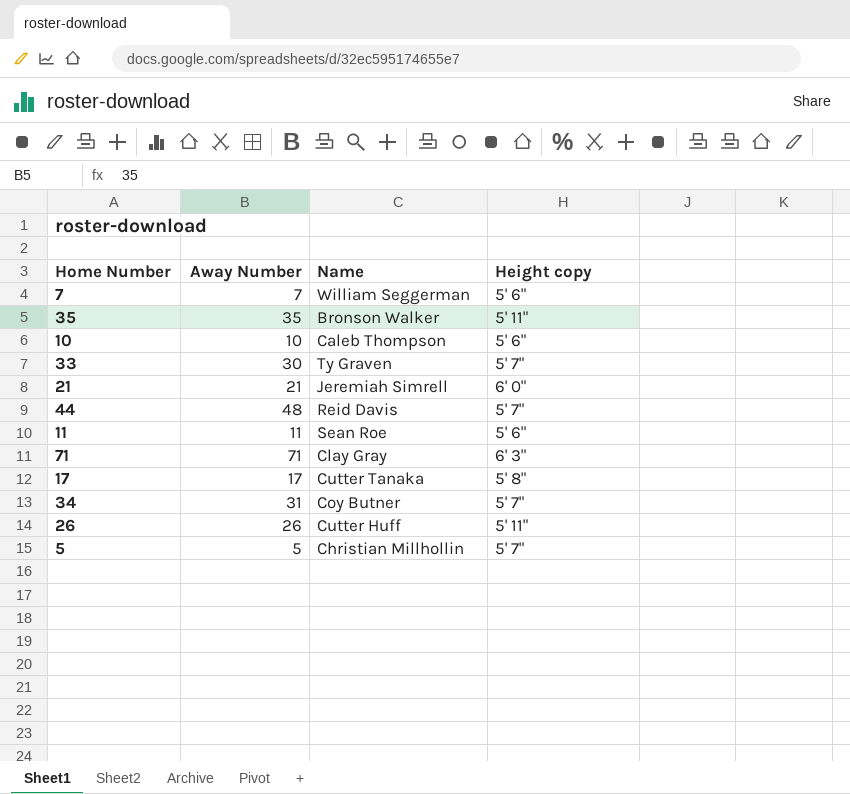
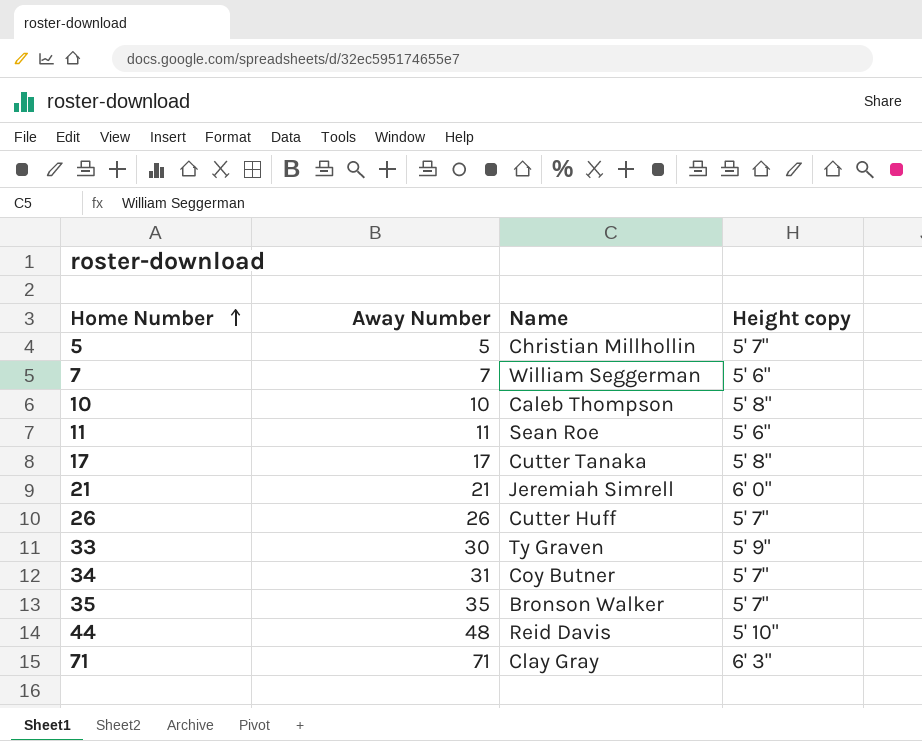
row order: none -> Home Number ascending
10 | Height copy: 5' 6" -> 5' 8"
26 | Height copy: 5' 11" -> 5' 7"
33 | Height copy: 5' 7" -> 5' 9"
35 | Height copy: 5' 11" -> 5' 7"
44 | Height copy: 5' 7" -> 5' 10"

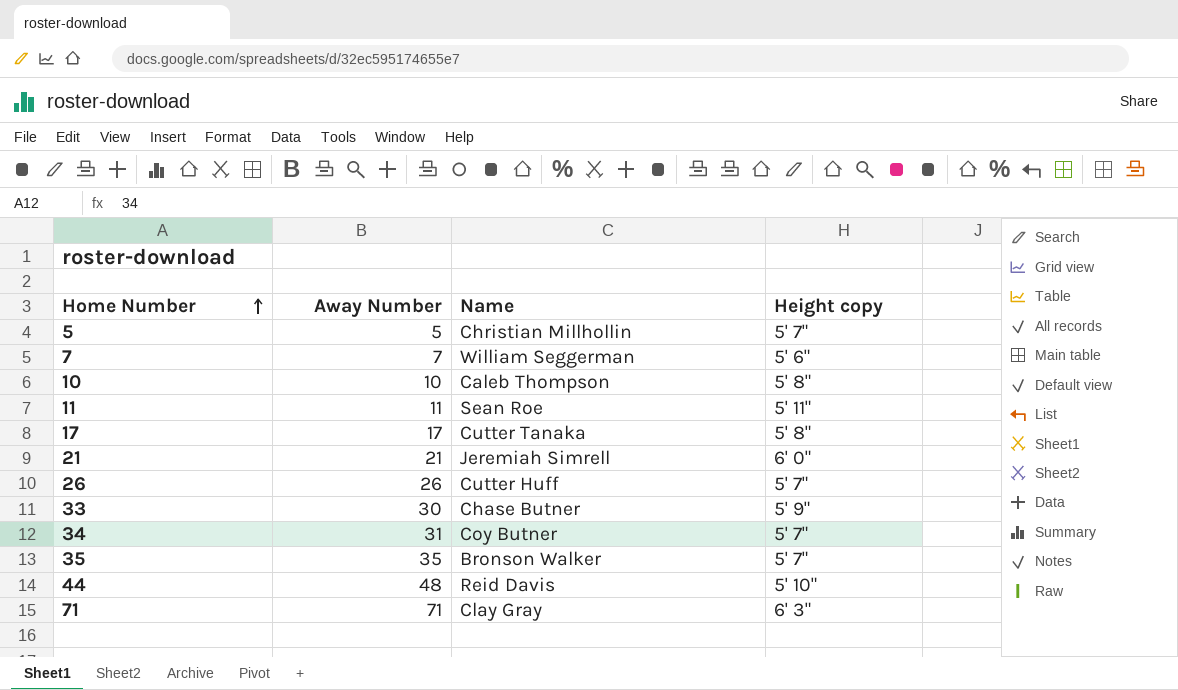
11 | Height copy: 5' 6" -> 5' 11"
33 | Name: Ty Graven -> Chase Butner

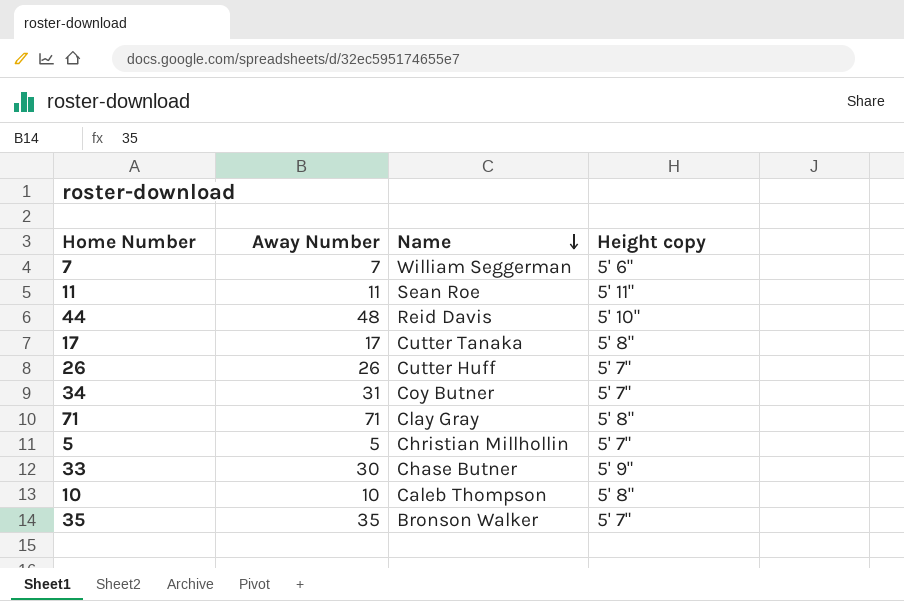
row order: Home Number ascending -> Name descending
row 21: 21 | Jeremiah Simrell | 6' 0" -> none
71 | Height copy: 6' 3" -> 5' 8"

